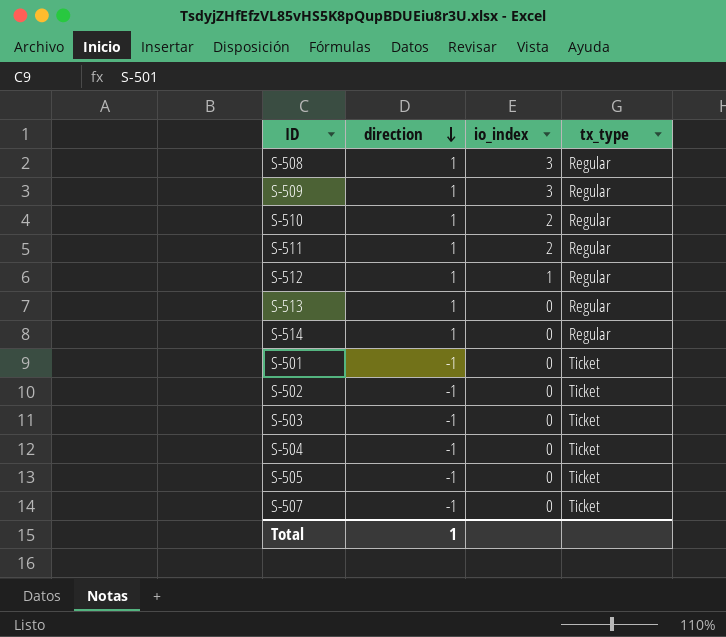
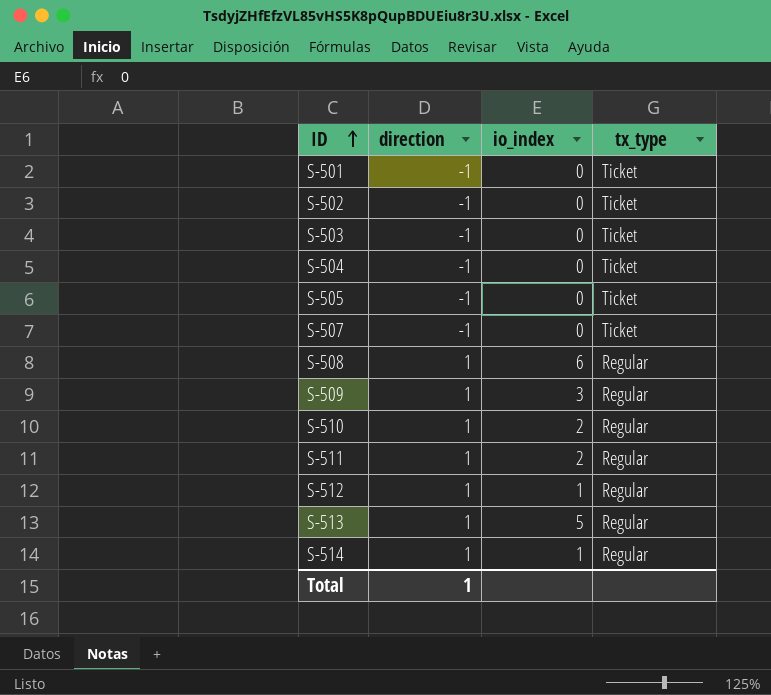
row order: direction descending -> ID ascending
S-508 | io_index: 3 -> 6
S-513 | io_index: 0 -> 5
S-514 | io_index: 0 -> 1

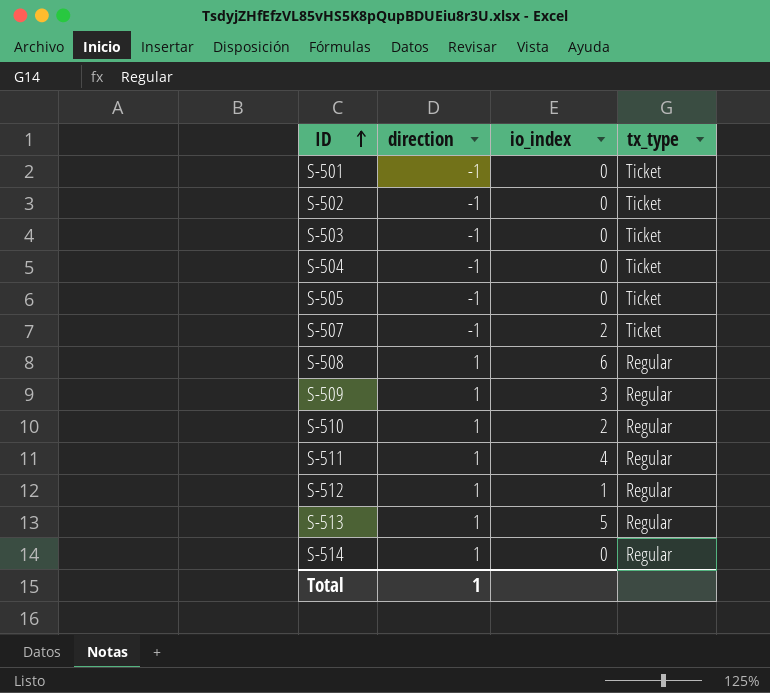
S-507 | io_index: 0 -> 2
S-511 | io_index: 2 -> 4
S-514 | io_index: 1 -> 0

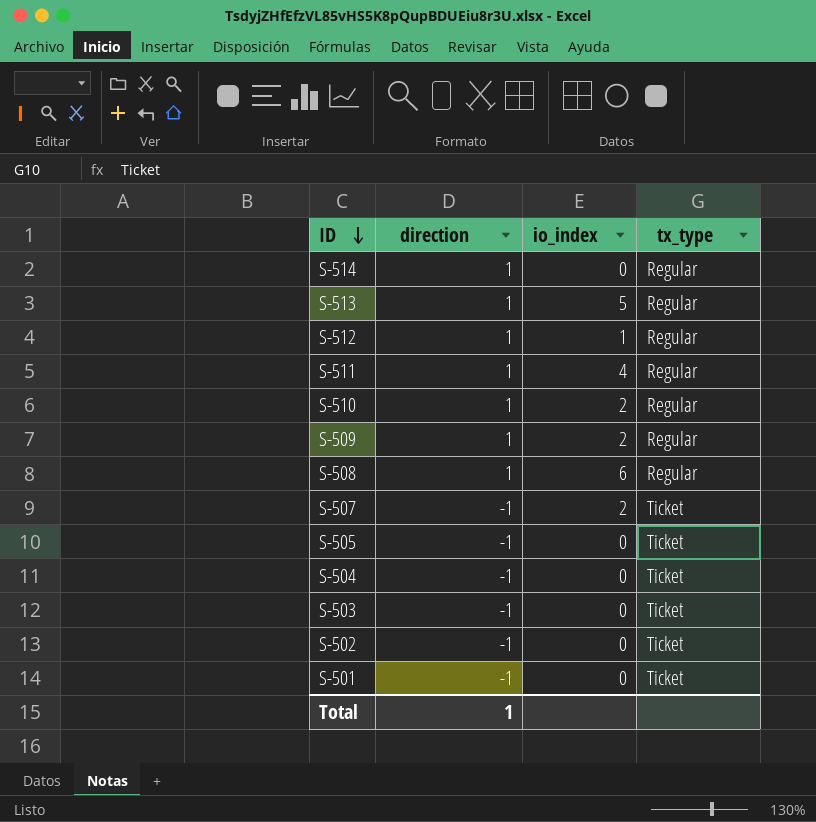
row order: ID ascending -> ID descending
S-509 | io_index: 3 -> 2

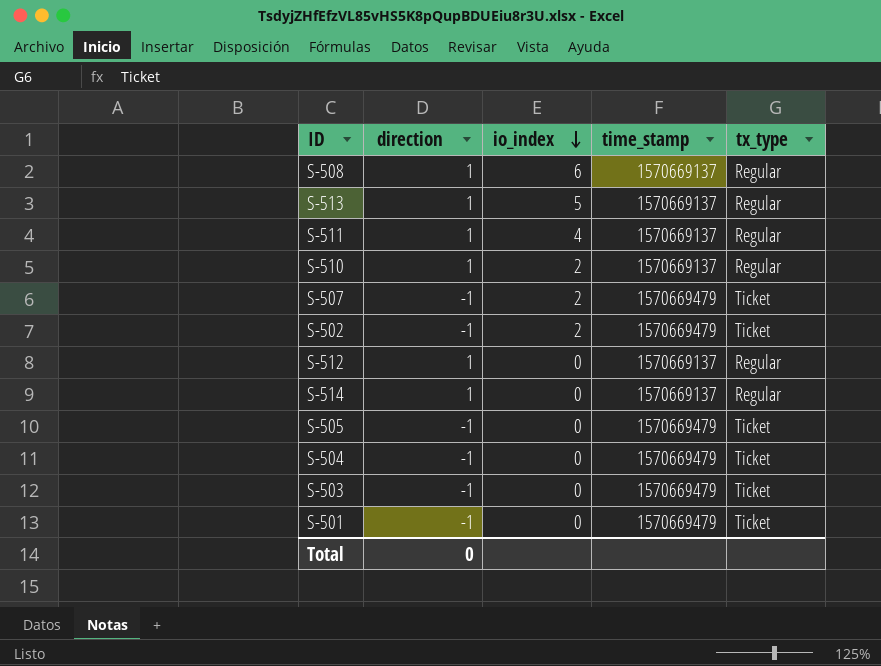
row order: ID descending -> io_index descending
column time_stamp | position: none -> 4
row S-509: 1 | 2 | Regular -> none
S-502 | io_index: 0 -> 2
S-512 | io_index: 1 -> 0
Total | direction: 1 -> 0

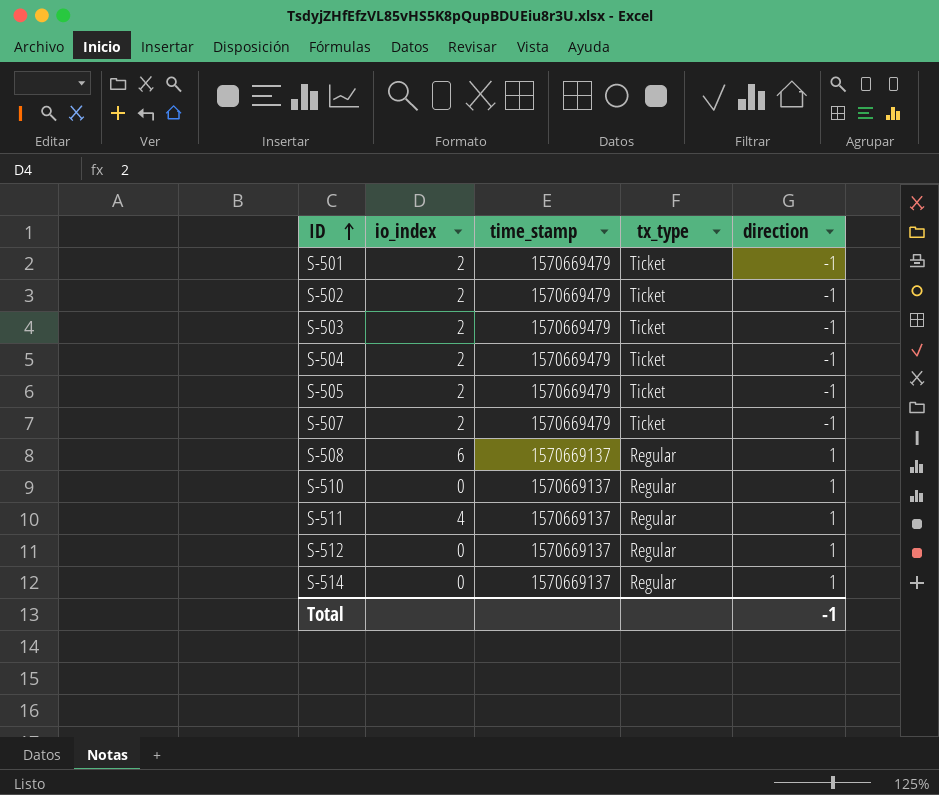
row order: io_index descending -> ID ascending
column direction | position: 2 -> 5
row S-513: 1 | 5 | 1570669137 | Regular -> none
S-501 | io_index: 0 -> 2
S-503 | io_index: 0 -> 2
S-504 | io_index: 0 -> 2
S-505 | io_index: 0 -> 2
S-510 | io_index: 2 -> 0
Total | direction: 0 -> -1

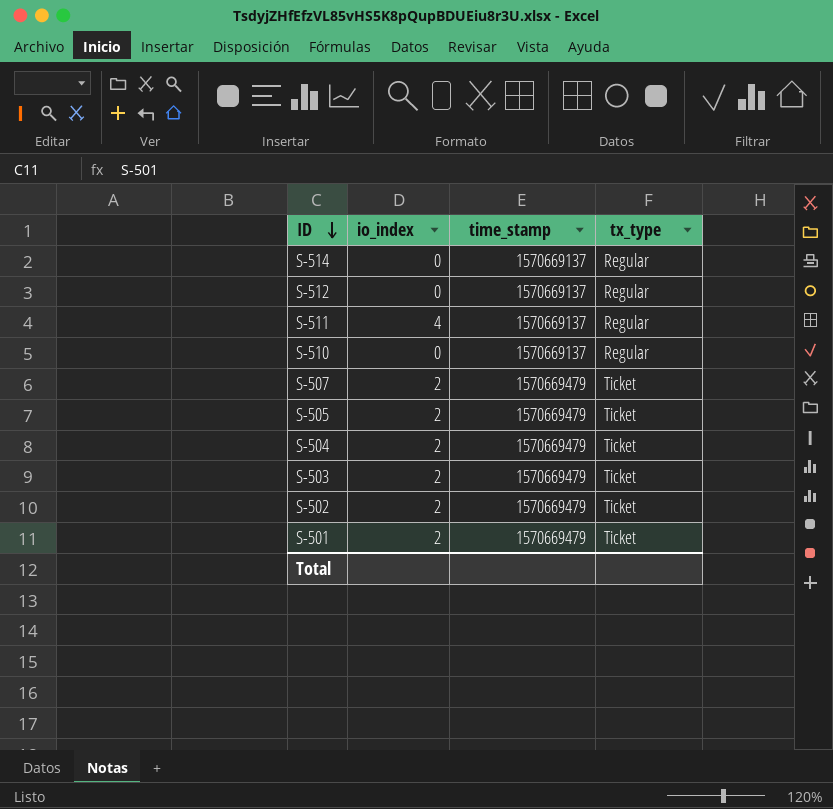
row order: ID ascending -> ID descending
column direction | position: 5 -> none
row S-508: 6 | 1570669137 | Regular | 1 -> none

